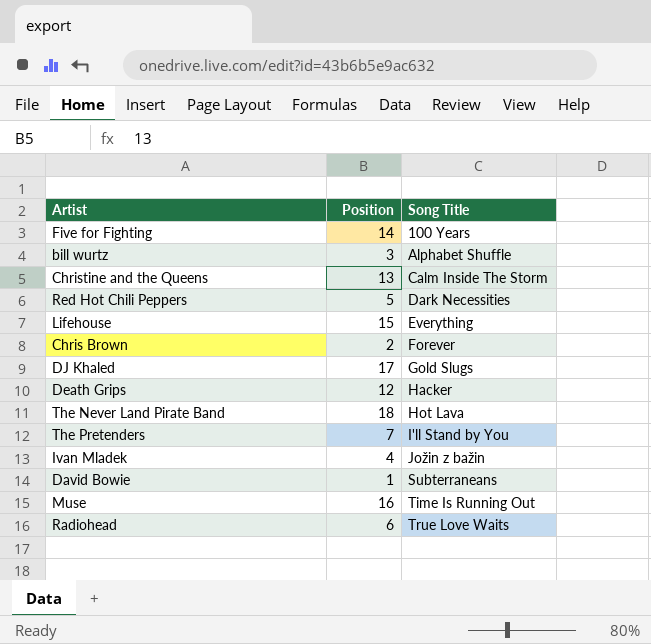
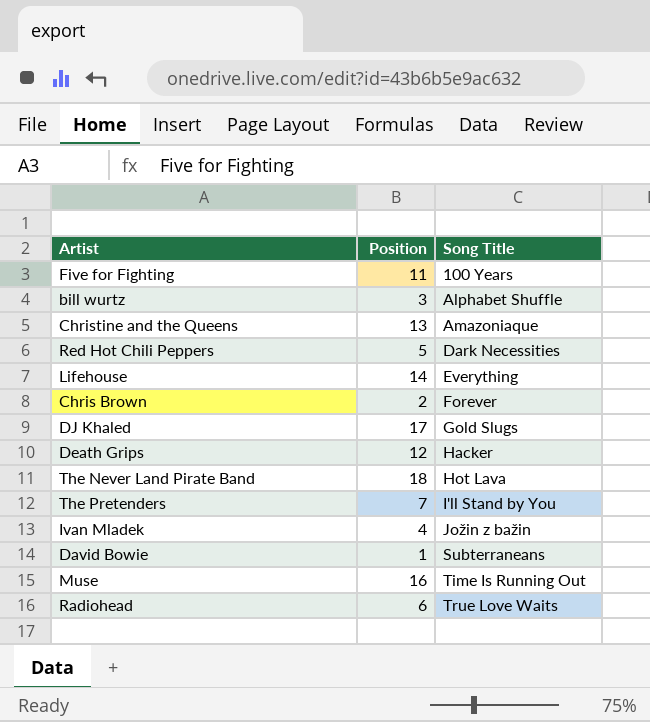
Five for Fighting | Position: 14 -> 11
Christine and the Queens | Song Title: Calm Inside The Storm -> Amazoniaque
Lifehouse | Position: 15 -> 14

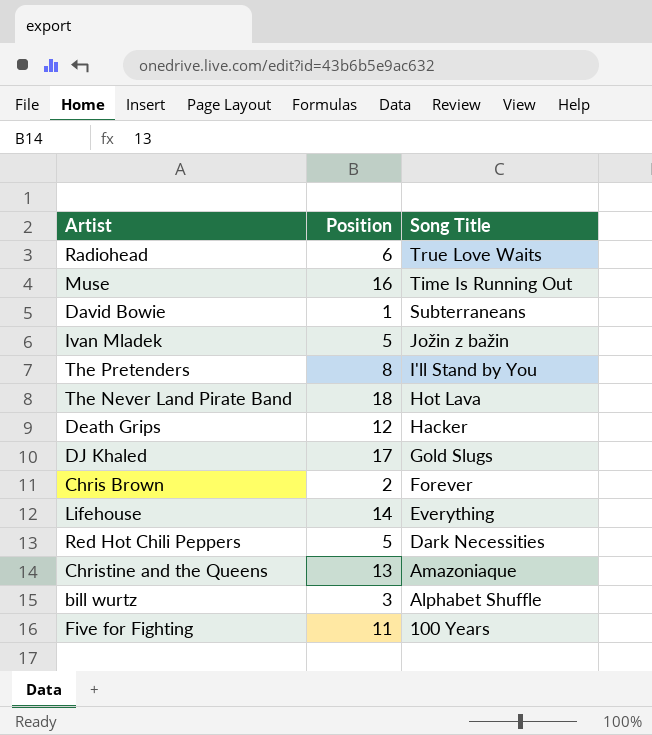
row order: Song Title ascending -> Song Title descending
Ivan Mladek | Position: 4 -> 5
The Pretenders | Position: 7 -> 8

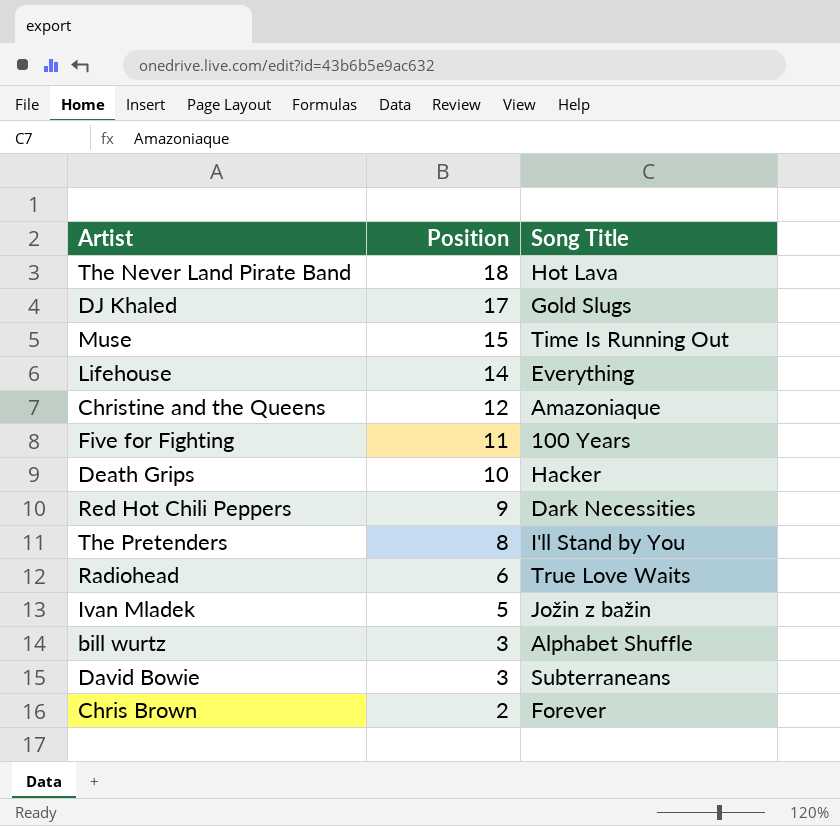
row order: Song Title descending -> Position descending
Muse | Position: 16 -> 15
Christine and the Queens | Position: 13 -> 12
Death Grips | Position: 12 -> 10
Red Hot Chili Peppers | Position: 5 -> 9
David Bowie | Position: 1 -> 3

